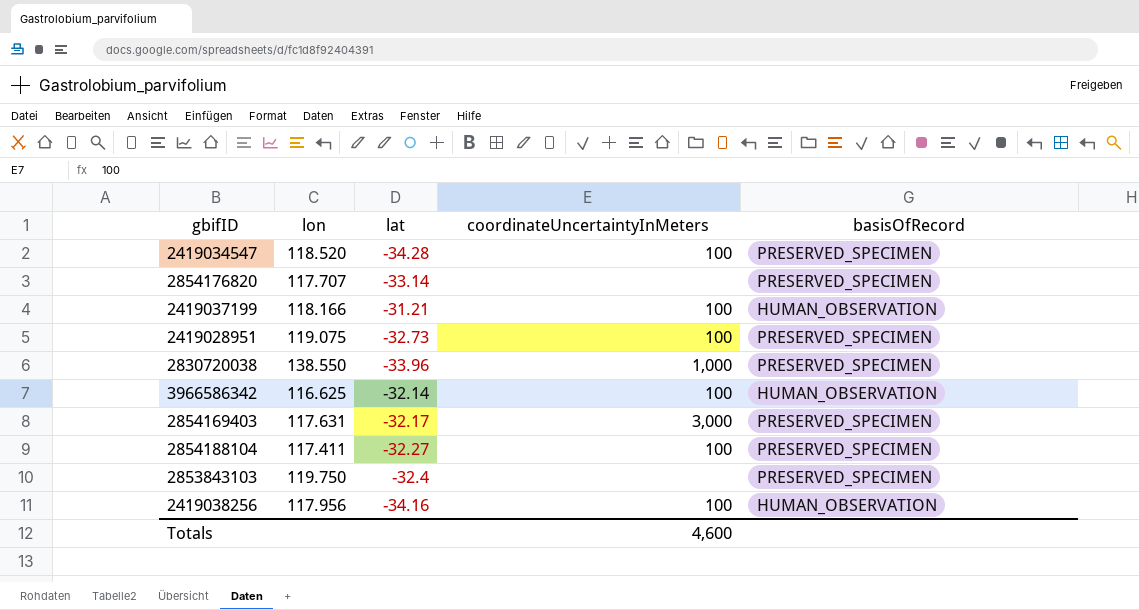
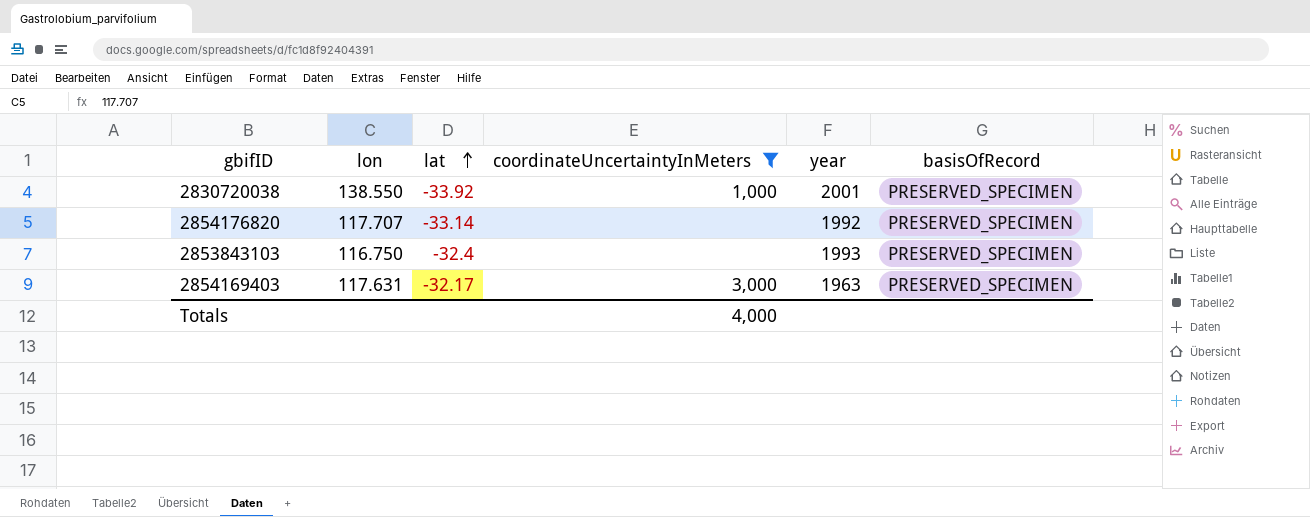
filter: none -> coordinateUncertaintyInMeters != 100
row order: none -> lat ascending
column year | position: none -> 5
2830720038 | lat: -33.96 -> -33.92
2853843103 | lon: 119.750 -> 116.750
Totals | coordinateUncertaintyInMeters: 4,600 -> 4,000

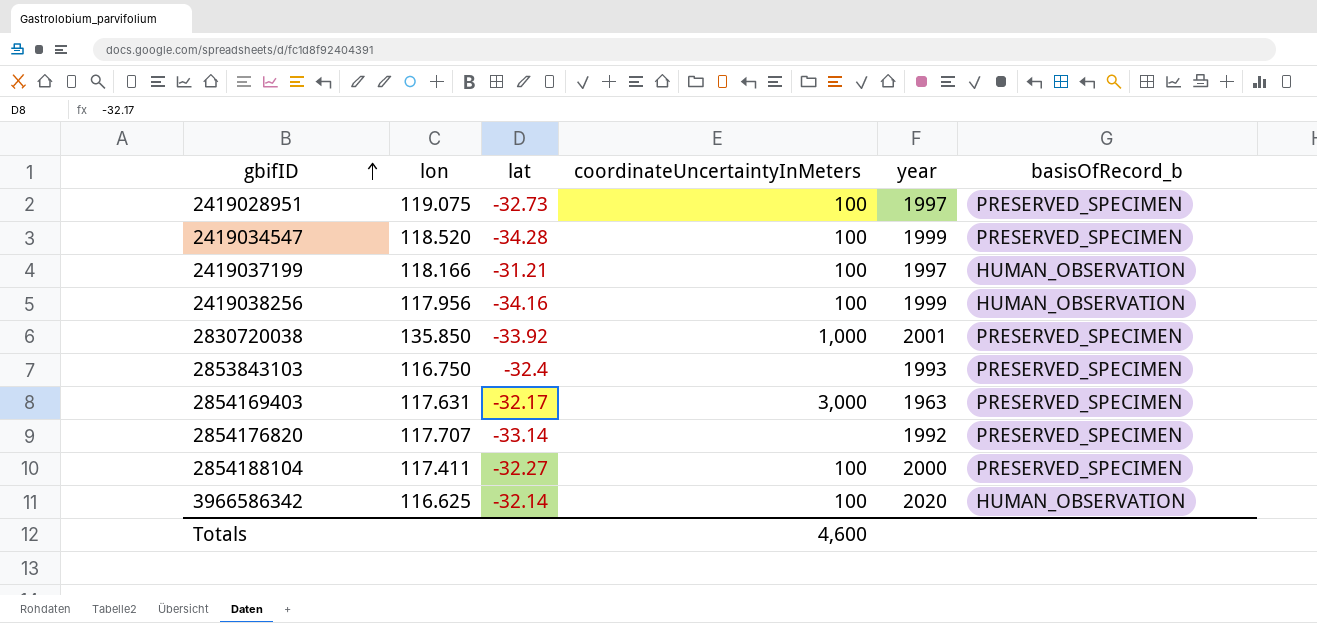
filter: coordinateUncertaintyInMeters != 100 -> none
row order: lat ascending -> gbifID ascending
column name: basisOfRecord -> basisOfRecord_b
2830720038 | lon: 138.550 -> 135.850
Totals | coordinateUncertaintyInMeters: 4,000 -> 4,600

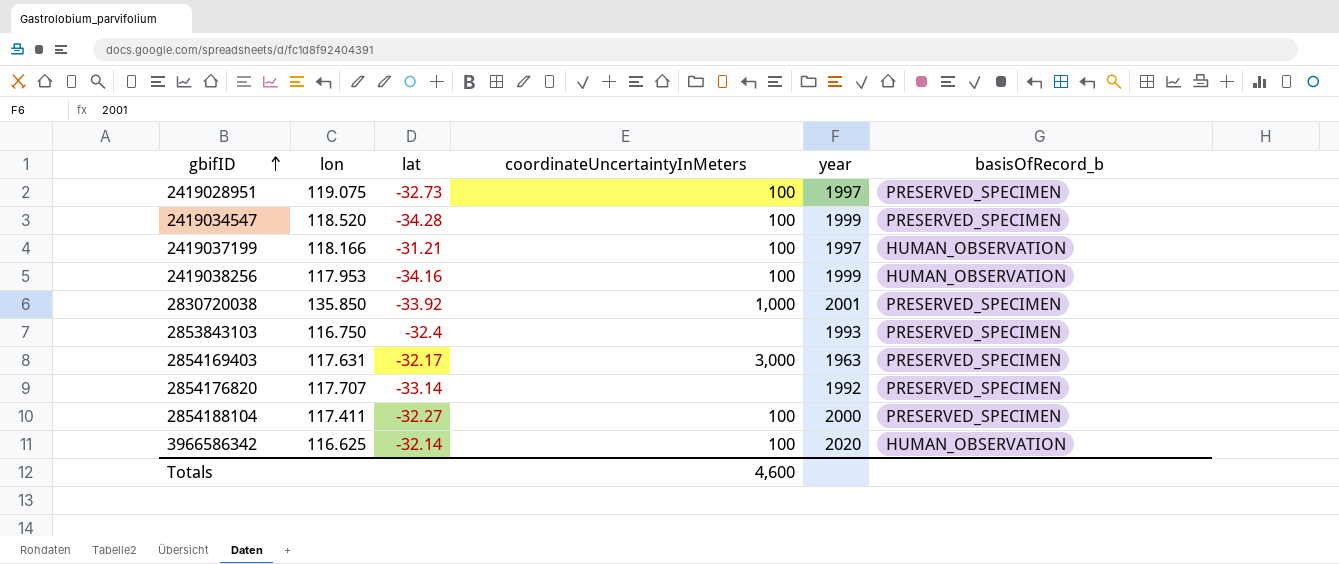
2419038256 | lon: 117.956 -> 117.953

